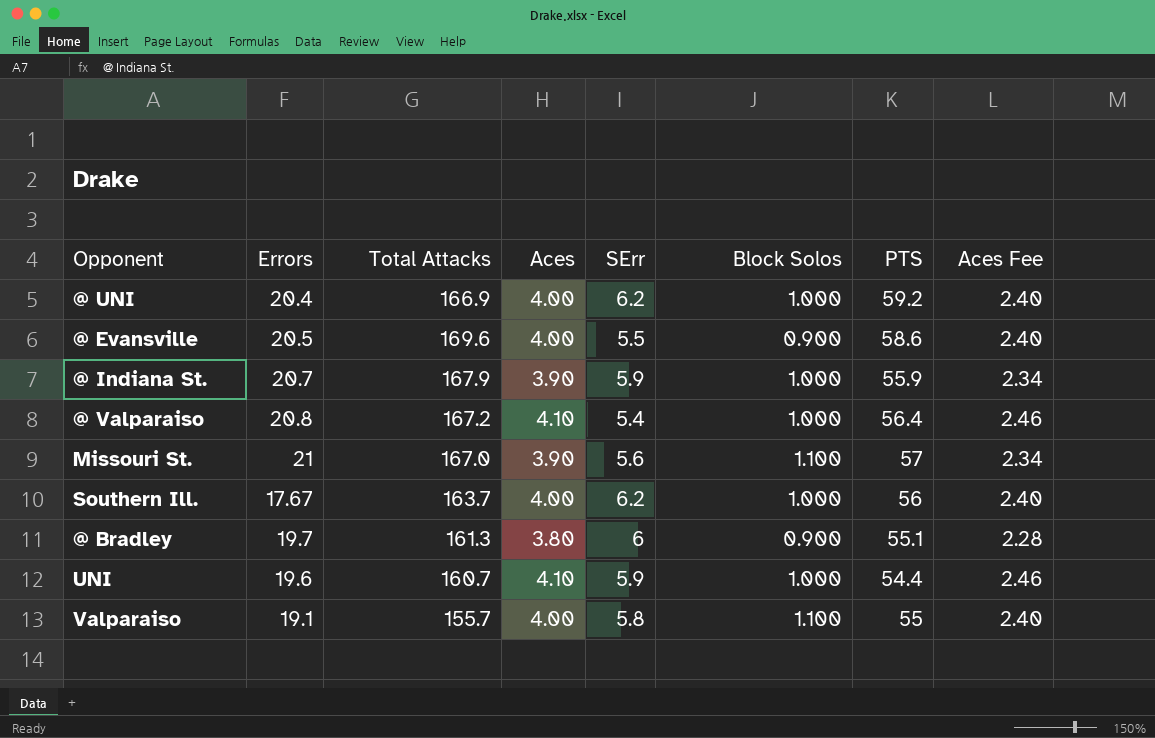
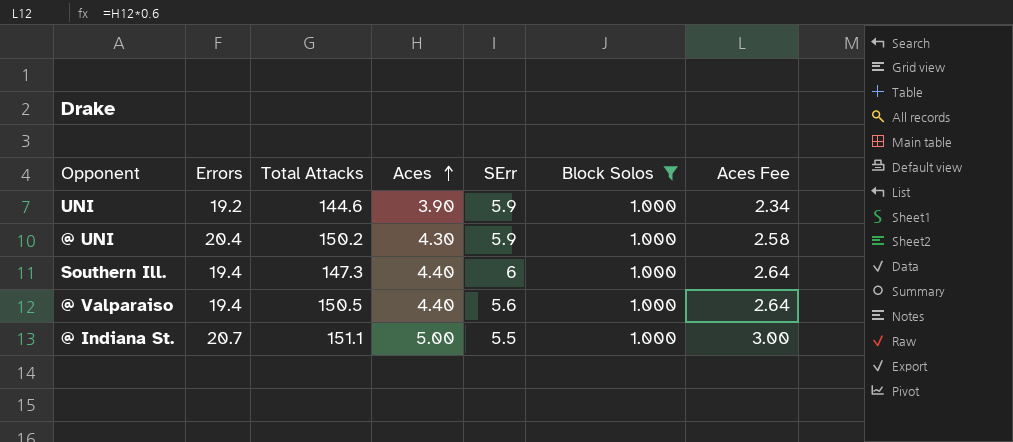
filter: none -> Block Solos = 1.000
row order: none -> Aces ascending
column PTS | position: 7 -> none
UNI | Errors: 19.6 -> 19.2
UNI | Total Attacks: 160.7 -> 144.6
UNI | Aces: 4.10 -> 3.90
UNI | Aces Fee: 2.46 -> 2.34
@ UNI | Total Attacks: 166.9 -> 150.2
@ UNI | Aces: 4.00 -> 4.30
@ UNI | SErr: 6.2 -> 5.9
@ UNI | Aces Fee: 2.40 -> 2.58
Southern Ill. | Errors: 17.67 -> 19.4
Southern Ill. | Total Attacks: 163.7 -> 147.3
Southern Ill. | Aces: 4.00 -> 4.40
Southern Ill. | SErr: 6.2 -> 6
Southern Ill. | Aces Fee: 2.40 -> 2.64
@ Valparaiso | Errors: 20.8 -> 19.4
@ Valparaiso | Total Attacks: 167.2 -> 150.5
@ Valparaiso | Aces: 4.10 -> 4.40
@ Valparaiso | SErr: 5.4 -> 5.6
@ Valparaiso | Aces Fee: 2.46 -> 2.64
@ Indiana St. | Total Attacks: 167.9 -> 151.1
@ Indiana St. | Aces: 3.90 -> 5.00
@ Indiana St. | SErr: 5.9 -> 5.5
@ Indiana St. | Aces Fee: 2.34 -> 3.00

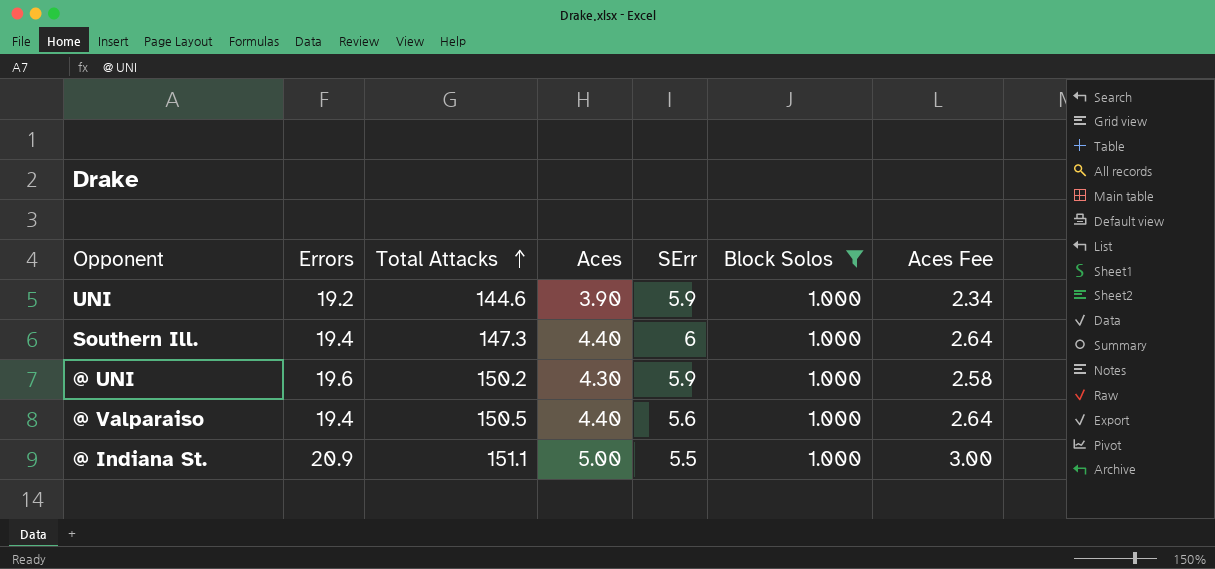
row order: Aces ascending -> Total Attacks ascending
@ UNI | Errors: 20.4 -> 19.6
@ Indiana St. | Errors: 20.7 -> 20.9

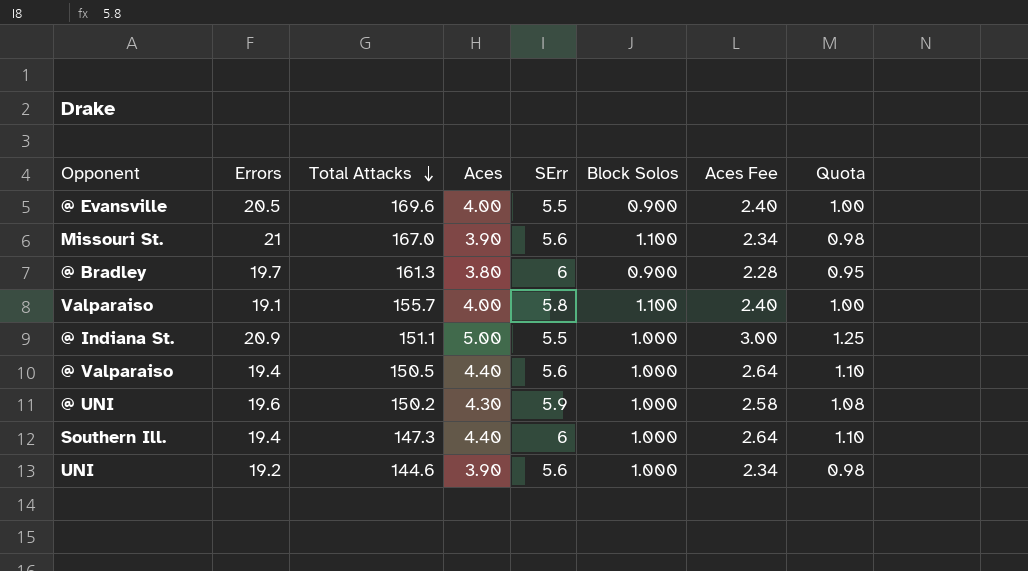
filter: Block Solos = 1.000 -> none
row order: Total Attacks ascending -> Total Attacks descending
column Quota | formula: none -> [Aces] * 0.25
UNI | SErr: 5.9 -> 5.6

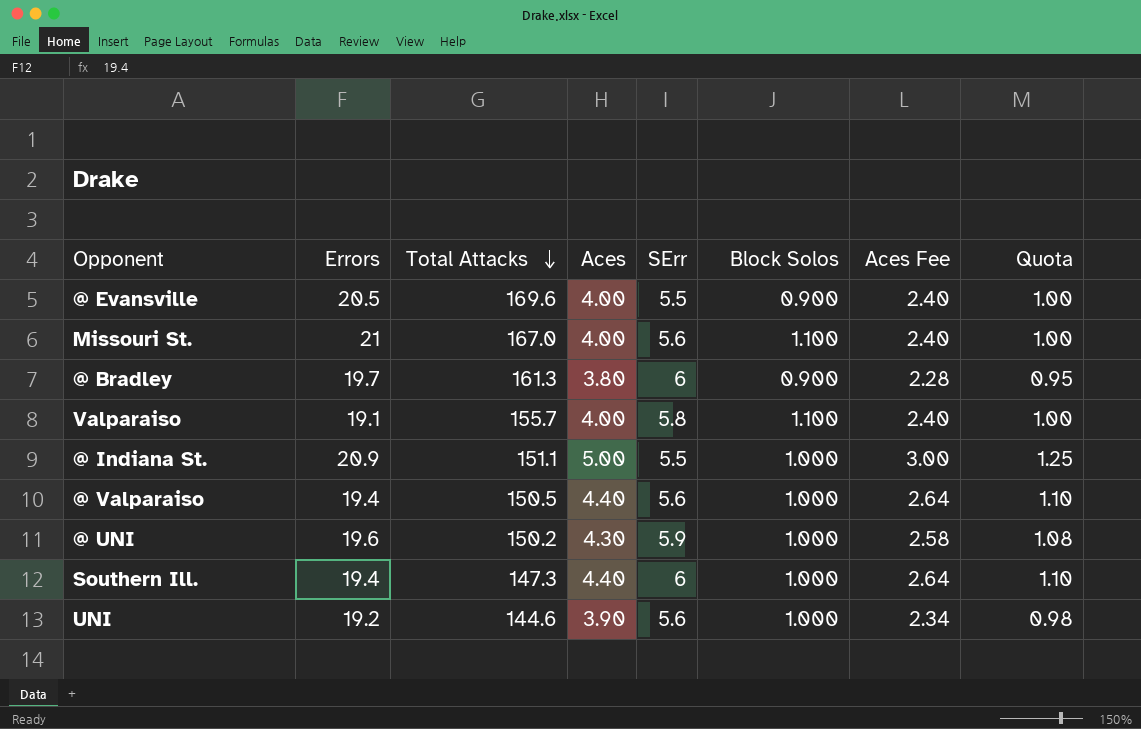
Missouri St. | Aces: 3.90 -> 4.00
Missouri St. | Aces Fee: 2.34 -> 2.40
Missouri St. | Quota: 0.98 -> 1.00

